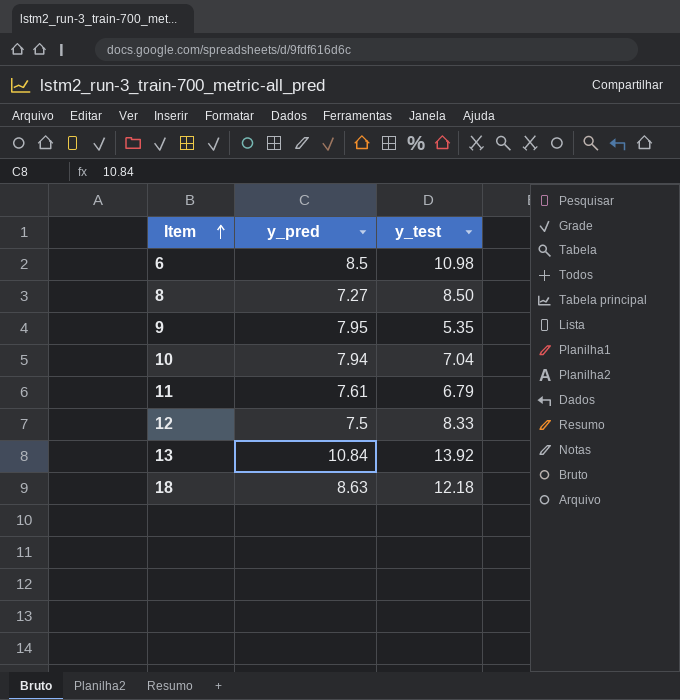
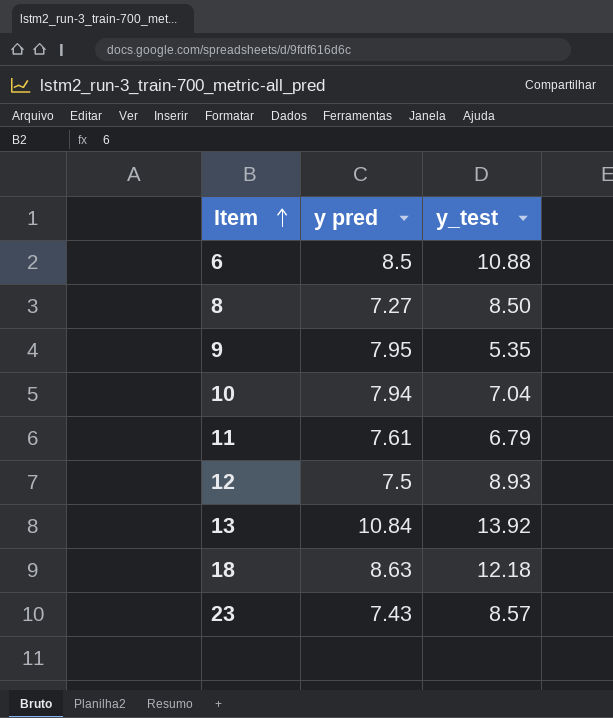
column name: y_pred -> y pred
6 | y_test: 10.98 -> 10.88
12 | y_test: 8.33 -> 8.93
row 23: none -> 7.43 | 8.57

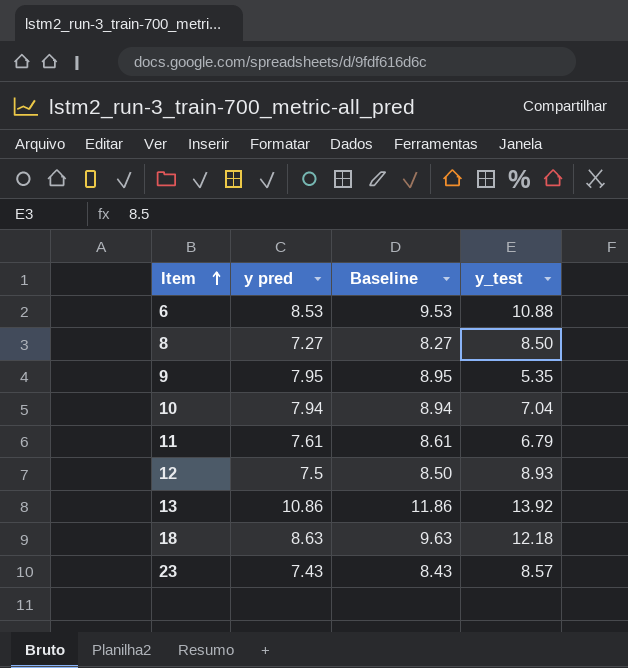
column Baseline | formula: none -> [y pred] + 1
6 | y pred: 8.5 -> 8.53
13 | y pred: 10.84 -> 10.86

